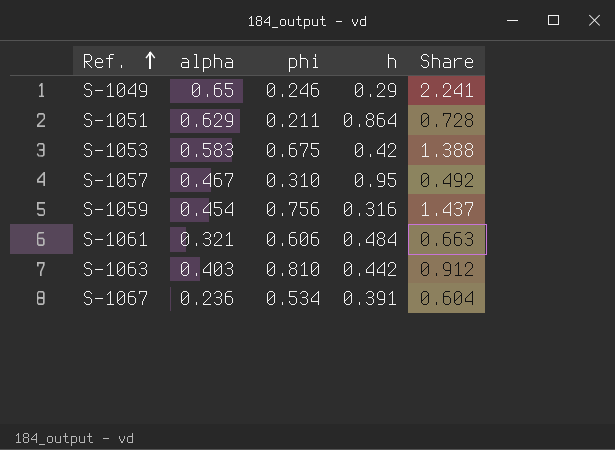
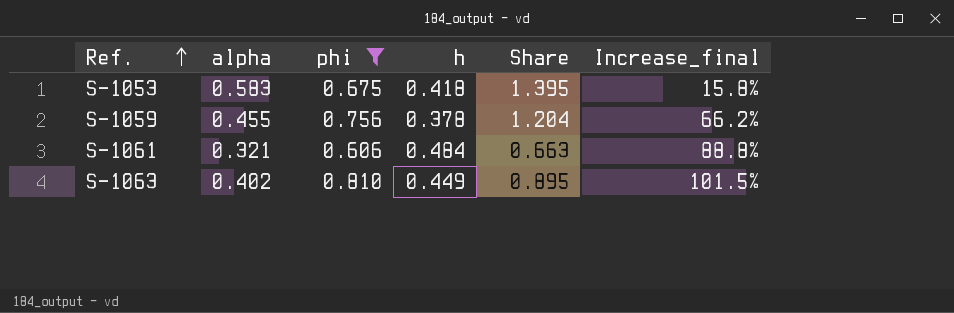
filter: none -> phi >= 0.606
column Increase_final | formula: none -> ([phi] - [alpha]) / [alpha]
S-1053 | h: 0.42 -> 0.418
S-1053 | Share: 1.388 -> 1.395
S-1059 | alpha: 0.454 -> 0.455
S-1059 | h: 0.316 -> 0.378
S-1059 | Share: 1.437 -> 1.204
S-1063 | alpha: 0.403 -> 0.402
S-1063 | h: 0.442 -> 0.449
S-1063 | Share: 0.912 -> 0.895

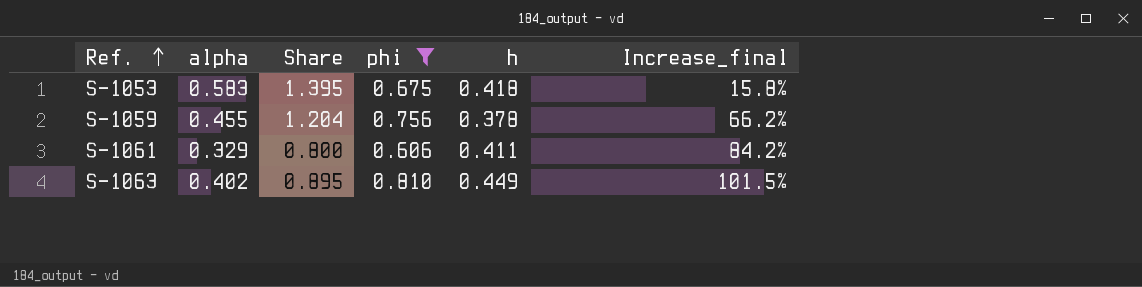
column Share | position: 5 -> 3
S-1061 | alpha: 0.321 -> 0.329
S-1061 | Share: 0.663 -> 0.800
S-1061 | h: 0.484 -> 0.411
S-1061 | Increase_final: 88.8% -> 84.2%

